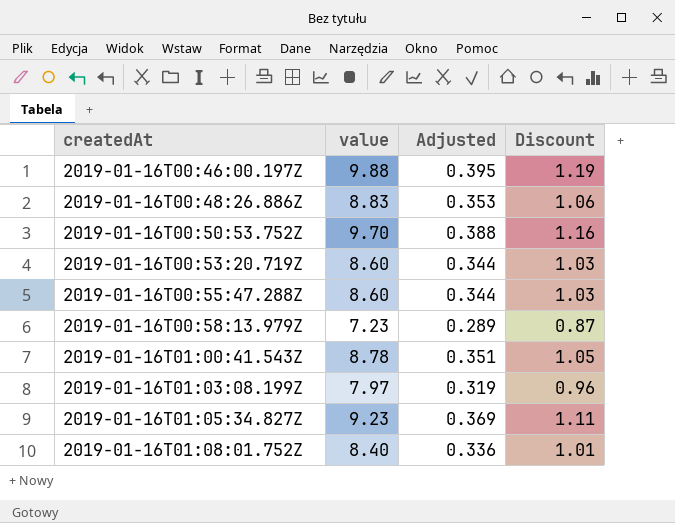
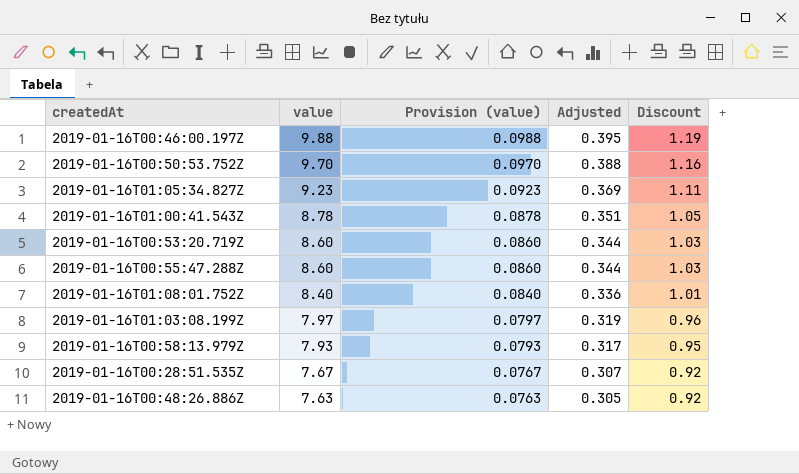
row order: createdAt ascending -> value descending
column Provision (value) | formula: none -> [value] * 0.01
2019-01-16T00:58:13.979Z | value: 7.23 -> 7.93
2019-01-16T00:58:13.979Z | Adjusted: 0.289 -> 0.317
2019-01-16T00:58:13.979Z | Discount: 0.87 -> 0.95
row 2019-01-16T00:28:51.535Z: none -> 7.67 | 0.0767 | 0.307 | 0.92
2019-01-16T00:48:26.886Z | value: 8.83 -> 7.63
2019-01-16T00:48:26.886Z | Adjusted: 0.353 -> 0.305
2019-01-16T00:48:26.886Z | Discount: 1.06 -> 0.92

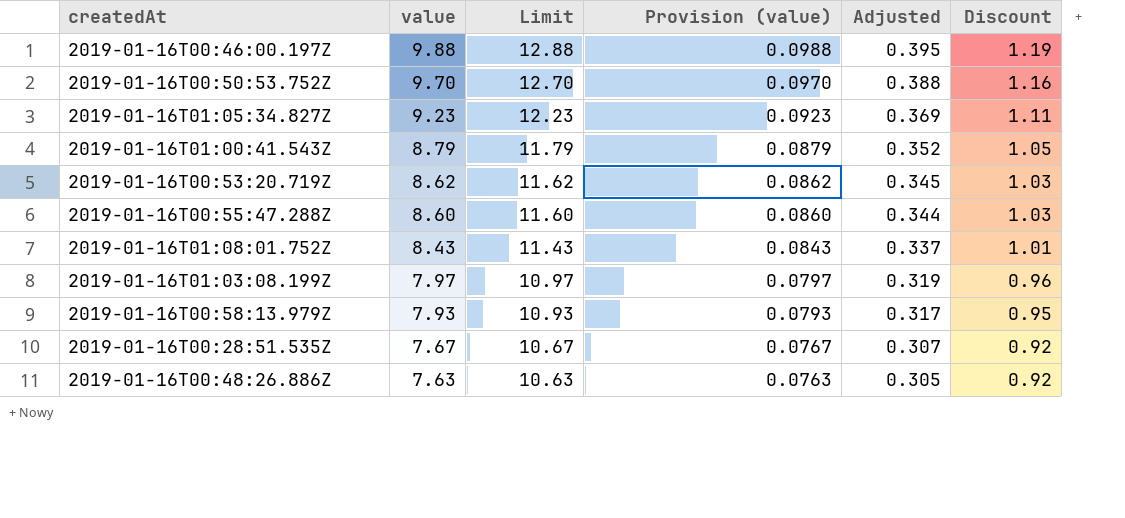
column Limit | formula: none -> [value] + 3
2019-01-16T01:00:41.543Z | value: 8.78 -> 8.79
2019-01-16T01:00:41.543Z | Provision (value): 0.0878 -> 0.0879
2019-01-16T01:00:41.543Z | Adjusted: 0.351 -> 0.352
2019-01-16T00:53:20.719Z | value: 8.60 -> 8.62
2019-01-16T00:53:20.719Z | Provision (value): 0.0860 -> 0.0862
2019-01-16T00:53:20.719Z | Adjusted: 0.344 -> 0.345
2019-01-16T01:08:01.752Z | value: 8.40 -> 8.43
2019-01-16T01:08:01.752Z | Provision (value): 0.0840 -> 0.0843
2019-01-16T01:08:01.752Z | Adjusted: 0.336 -> 0.337

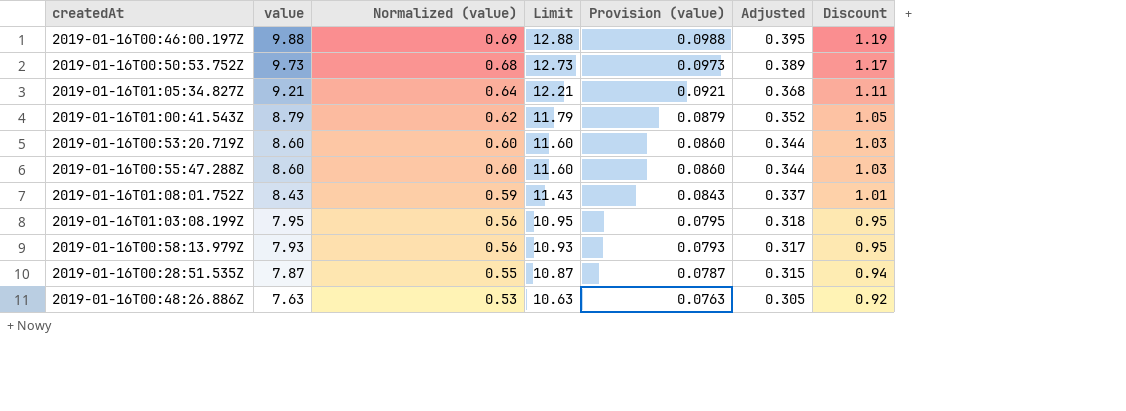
column Normalized (value) | formula: none -> [value] * 0.07
2019-01-16T00:50:53.752Z | value: 9.70 -> 9.73
2019-01-16T00:50:53.752Z | Limit: 12.70 -> 12.73
2019-01-16T00:50:53.752Z | Provision (value): 0.0970 -> 0.0973
2019-01-16T00:50:53.752Z | Adjusted: 0.388 -> 0.389
2019-01-16T00:50:53.752Z | Discount: 1.16 -> 1.17
2019-01-16T01:05:34.827Z | value: 9.23 -> 9.21
2019-01-16T01:05:34.827Z | Limit: 12.23 -> 12.21
2019-01-16T01:05:34.827Z | Provision (value): 0.0923 -> 0.0921
2019-01-16T01:05:34.827Z | Adjusted: 0.369 -> 0.368
2019-01-16T00:53:20.719Z | value: 8.62 -> 8.60
2019-01-16T00:53:20.719Z | Limit: 11.62 -> 11.60
2019-01-16T00:53:20.719Z | Provision (value): 0.0862 -> 0.0860
2019-01-16T00:53:20.719Z | Adjusted: 0.345 -> 0.344
2019-01-16T01:03:08.199Z | value: 7.97 -> 7.95
2019-01-16T01:03:08.199Z | Limit: 10.97 -> 10.95
2019-01-16T01:03:08.199Z | Provision (value): 0.0797 -> 0.0795
2019-01-16T01:03:08.199Z | Adjusted: 0.319 -> 0.318
2019-01-16T01:03:08.199Z | Discount: 0.96 -> 0.95
2019-01-16T00:28:51.535Z | value: 7.67 -> 7.87
2019-01-16T00:28:51.535Z | Limit: 10.67 -> 10.87
2019-01-16T00:28:51.535Z | Provision (value): 0.0767 -> 0.0787
2019-01-16T00:28:51.535Z | Adjusted: 0.307 -> 0.315
2019-01-16T00:28:51.535Z | Discount: 0.92 -> 0.94

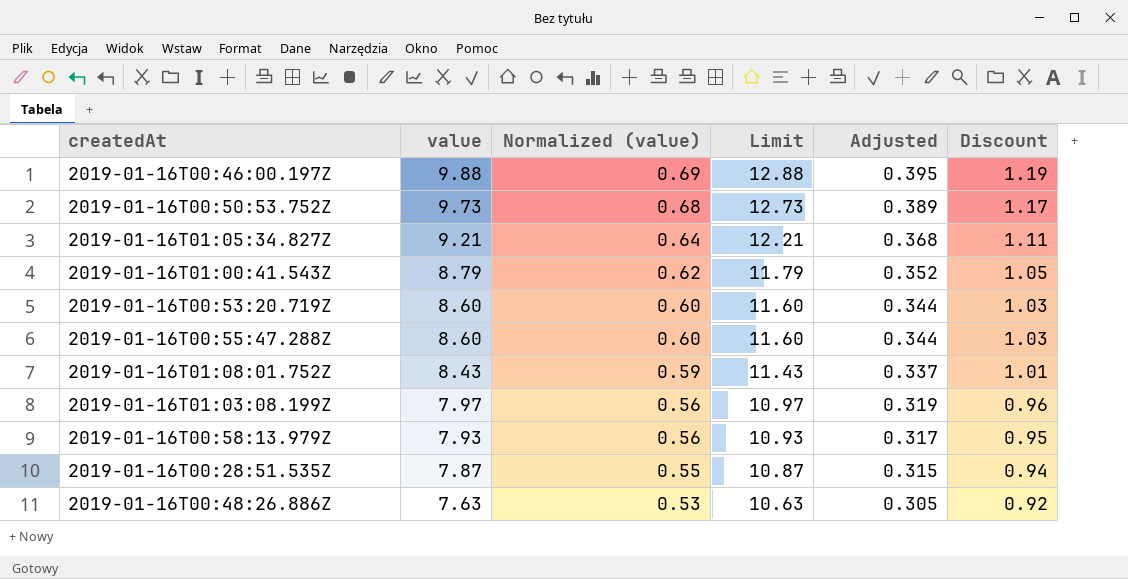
column Provision (value) | formula: [value] * 0.01 -> none
2019-01-16T01:03:08.199Z | value: 7.95 -> 7.97
2019-01-16T01:03:08.199Z | Limit: 10.95 -> 10.97
2019-01-16T01:03:08.199Z | Adjusted: 0.318 -> 0.319
2019-01-16T01:03:08.199Z | Discount: 0.95 -> 0.96

